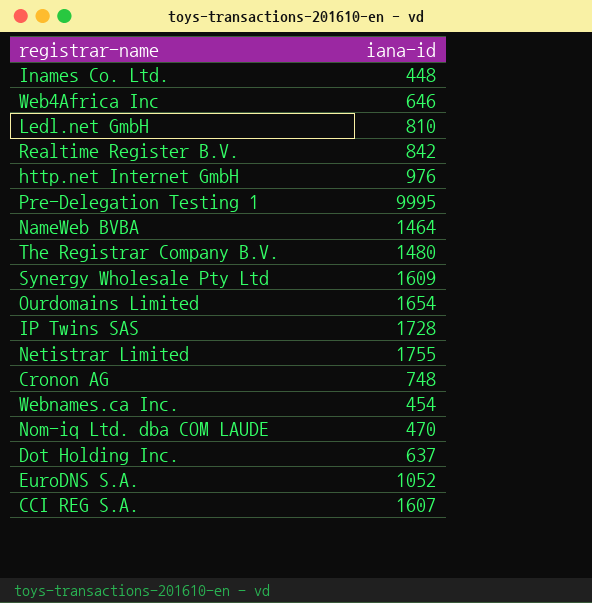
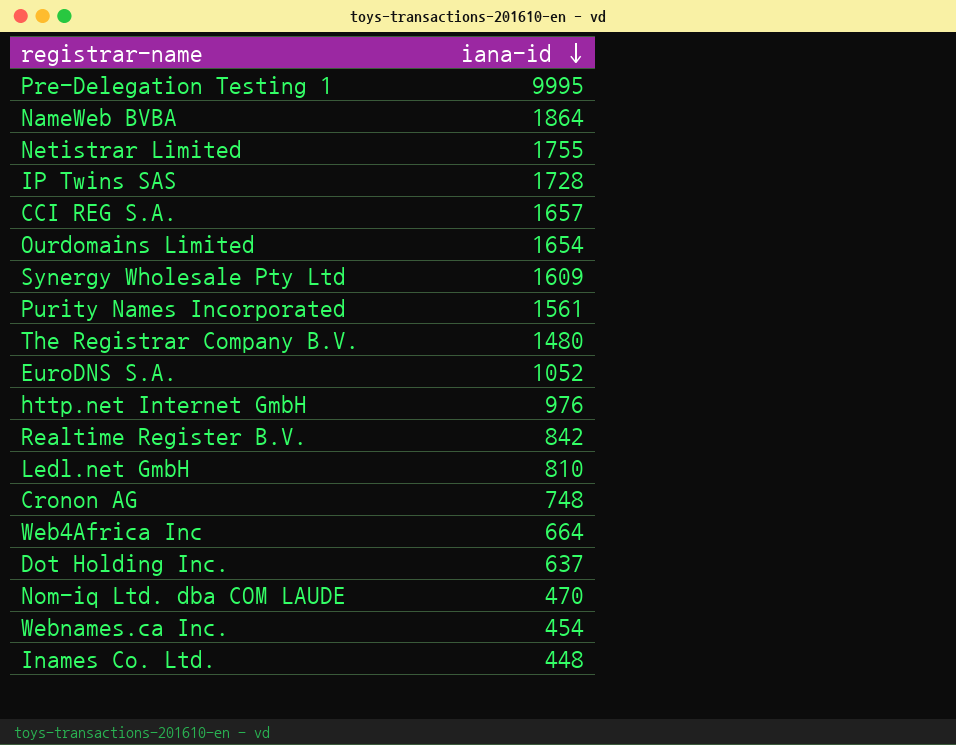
row order: none -> iana-id descending
NameWeb BVBA | iana-id: 1464 -> 1864
CCI REG S.A. | iana-id: 1607 -> 1657
row Purity Names Incorporated: none -> 1561
Web4Africa Inc | iana-id: 646 -> 664

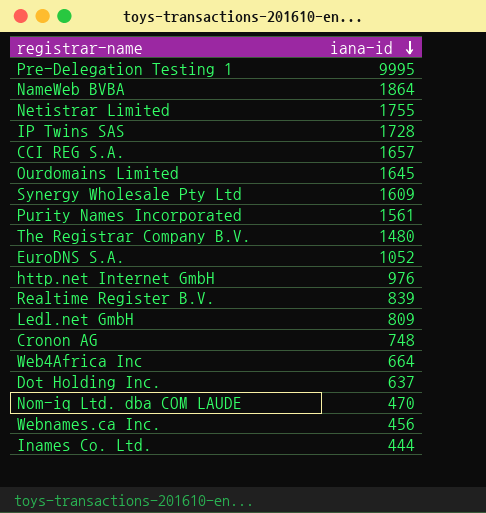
Ourdomains Limited | iana-id: 1654 -> 1645
Realtime Register B.V. | iana-id: 842 -> 839
Ledl.net GmbH | iana-id: 810 -> 809
Webnames.ca Inc. | iana-id: 454 -> 456
Inames Co. Ltd. | iana-id: 448 -> 444

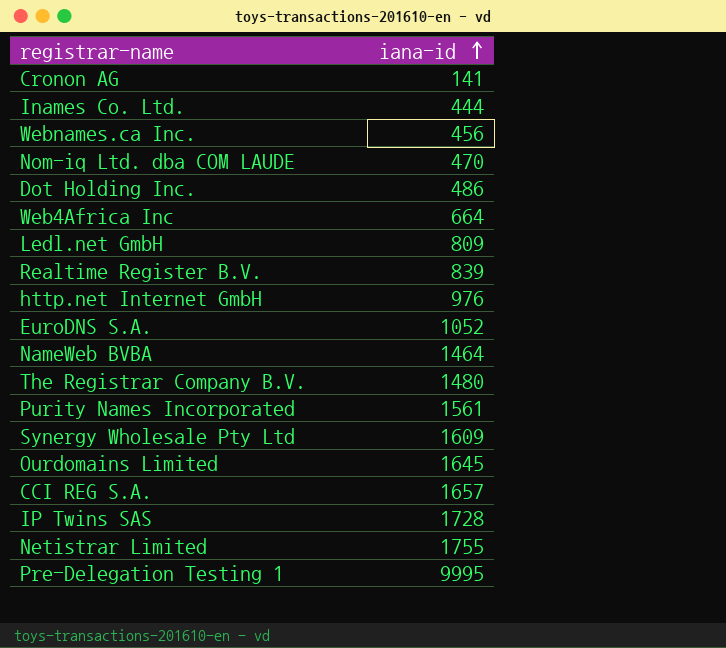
row order: iana-id descending -> iana-id ascending
Cronon AG | iana-id: 748 -> 141
Dot Holding Inc. | iana-id: 637 -> 486
NameWeb BVBA | iana-id: 1864 -> 1464

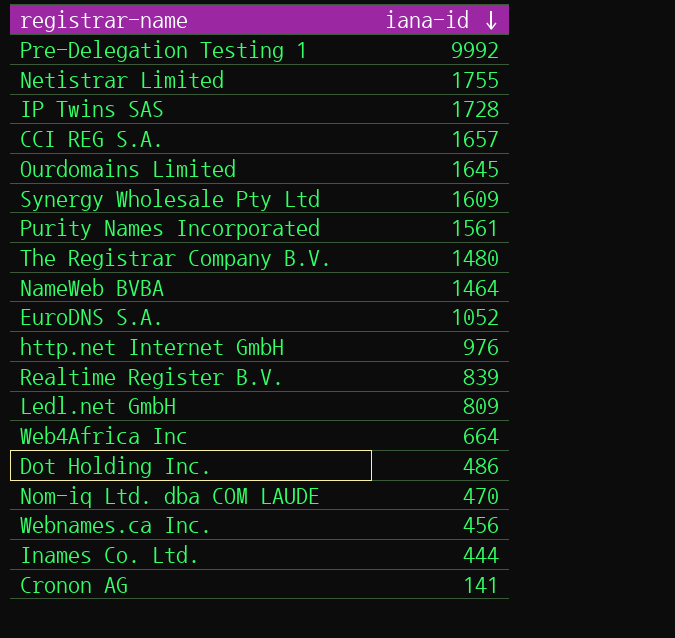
row order: iana-id ascending -> iana-id descending
Pre-Delegation Testing 1 | iana-id: 9995 -> 9992

